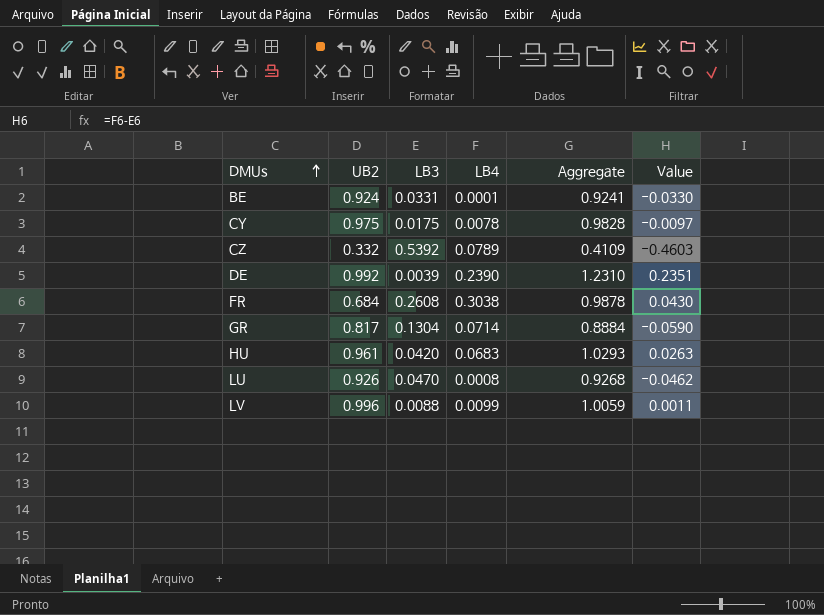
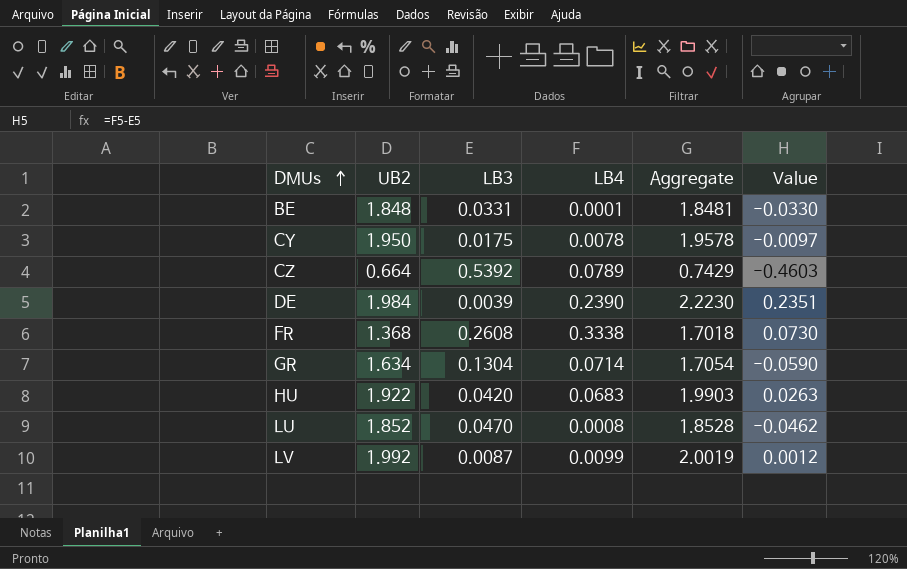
BE | UB2: 0.924 -> 1.848
BE | Aggregate: 0.9241 -> 1.8481
CY | UB2: 0.975 -> 1.950
CY | Aggregate: 0.9828 -> 1.9578
CZ | UB2: 0.332 -> 0.664
CZ | Aggregate: 0.4109 -> 0.7429
DE | UB2: 0.992 -> 1.984
DE | Aggregate: 1.2310 -> 2.2230
FR | UB2: 0.684 -> 1.368
FR | LB4: 0.3038 -> 0.3338
FR | Aggregate: 0.9878 -> 1.7018
FR | Value: 0.0430 -> 0.0730
GR | UB2: 0.817 -> 1.634
GR | Aggregate: 0.8884 -> 1.7054
HU | UB2: 0.961 -> 1.922
HU | Aggregate: 1.0293 -> 1.9903
LU | UB2: 0.926 -> 1.852
LU | Aggregate: 0.9268 -> 1.8528
LV | UB2: 0.996 -> 1.992
LV | LB3: 0.0088 -> 0.0087
LV | Aggregate: 1.0059 -> 2.0019
LV | Value: 0.0011 -> 0.0012

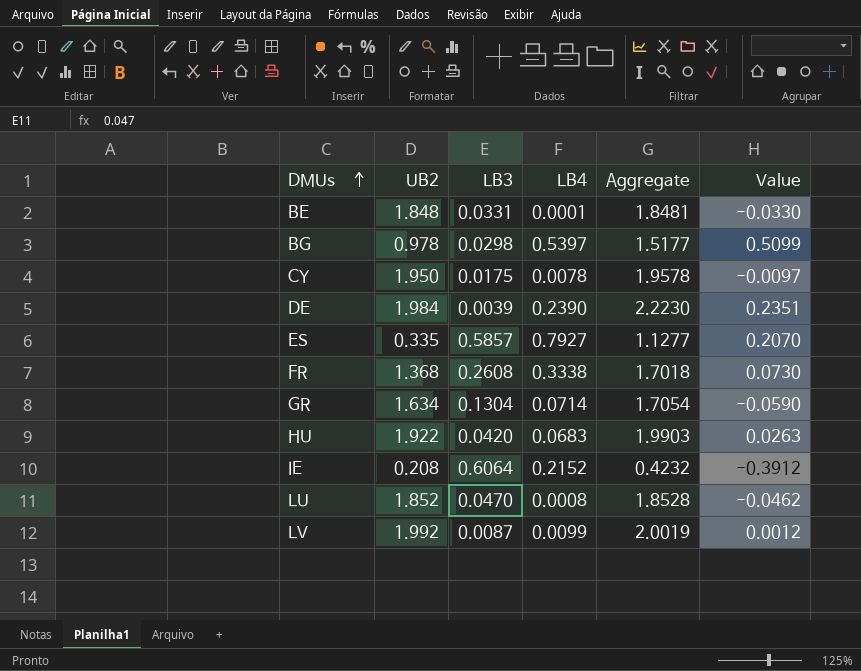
row CZ: 0.664 | 0.5392 | 0.0789 | 0.7429 | -0.4603 -> none
row BG: none -> 0.978 | 0.0298 | 0.5397 | 1.5177 | 0.5099
row ES: none -> 0.335 | 0.5857 | 0.7927 | 1.1277 | 0.2070
row IE: none -> 0.208 | 0.6064 | 0.2152 | 0.4232 | -0.3912

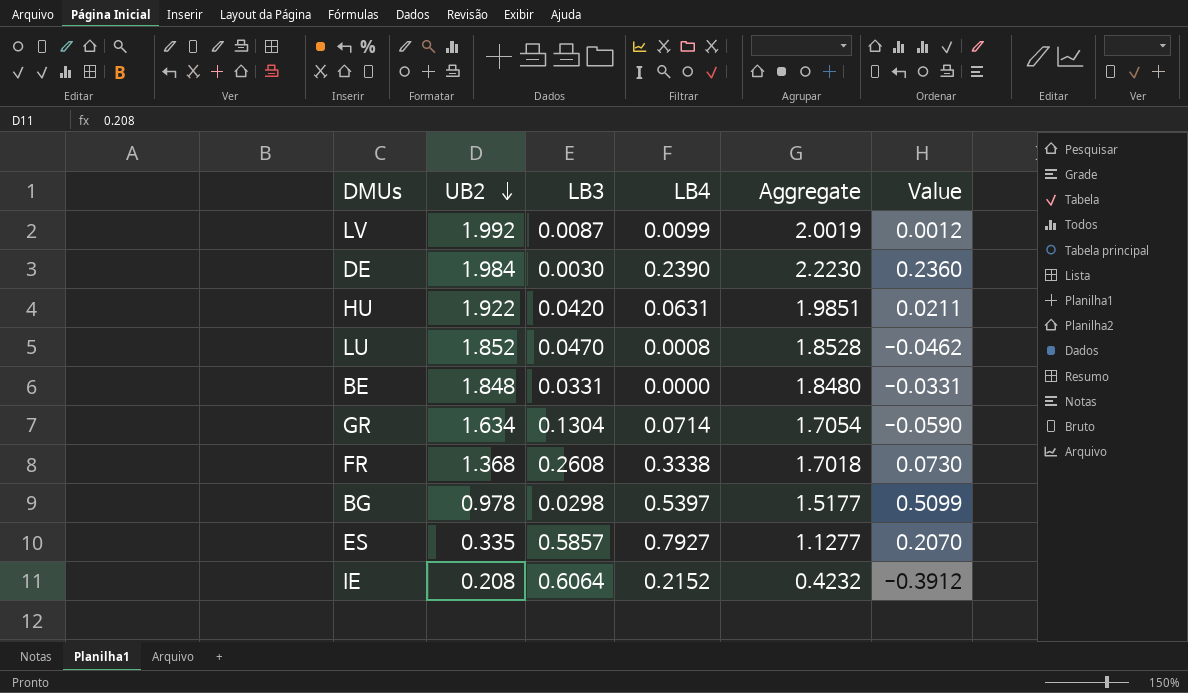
row order: DMUs ascending -> UB2 descending
row CY: 1.950 | 0.0175 | 0.0078 | 1.9578 | -0.0097 -> none
DE | LB3: 0.0039 -> 0.0030
DE | Value: 0.2351 -> 0.2360
HU | LB4: 0.0683 -> 0.0631
HU | Aggregate: 1.9903 -> 1.9851
HU | Value: 0.0263 -> 0.0211
BE | LB4: 0.0001 -> 0.0000
BE | Aggregate: 1.8481 -> 1.8480
BE | Value: -0.0330 -> -0.0331

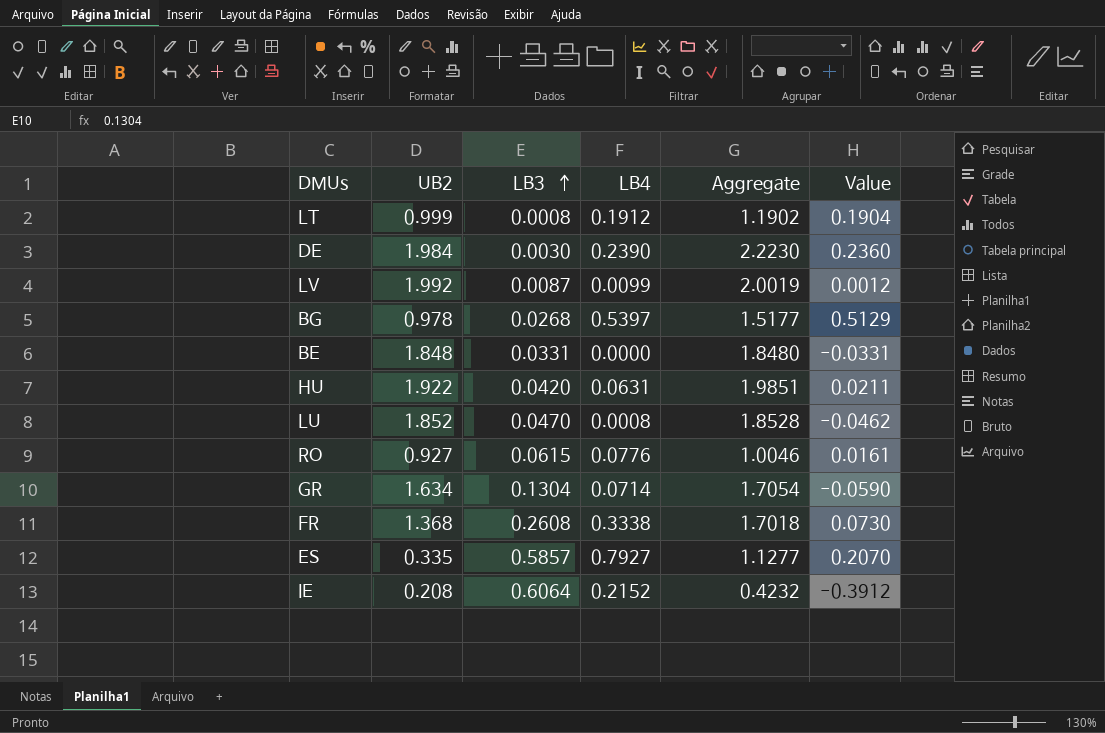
row order: UB2 descending -> LB3 ascending
row LT: none -> 0.999 | 0.0008 | 0.1912 | 1.1902 | 0.1904
BG | LB3: 0.0298 -> 0.0268
BG | Value: 0.5099 -> 0.5129
row RO: none -> 0.927 | 0.0615 | 0.0776 | 1.0046 | 0.0161

